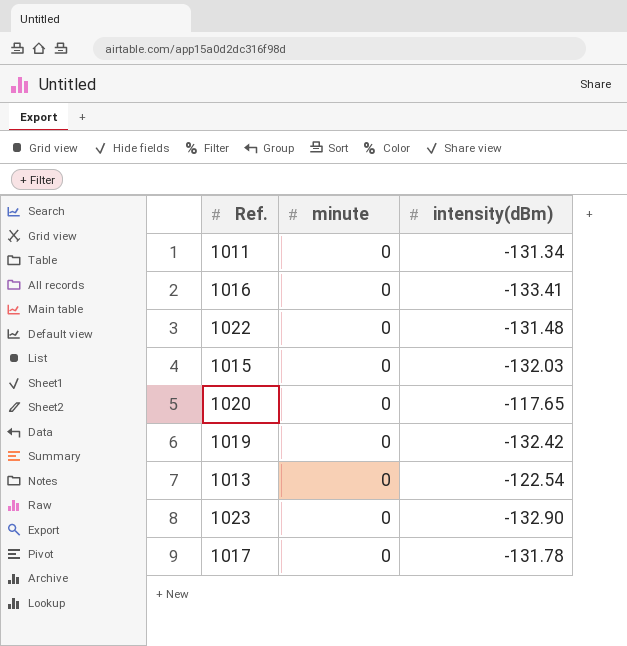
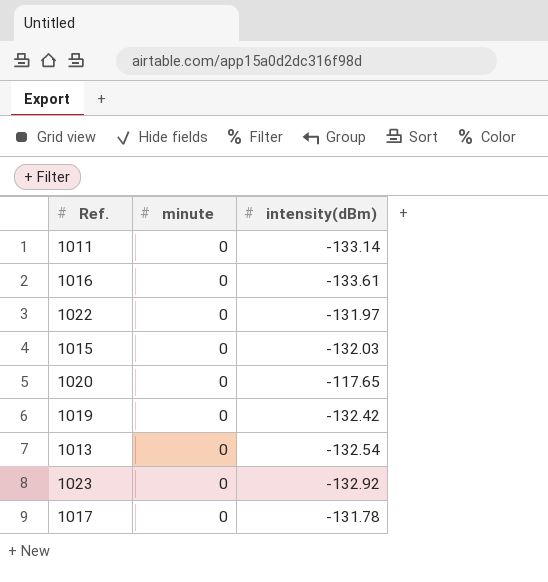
1011 | intensity(dBm): -131.34 -> -133.14
1016 | intensity(dBm): -133.41 -> -133.61
1022 | intensity(dBm): -131.48 -> -131.97
1013 | intensity(dBm): -122.54 -> -132.54
1023 | intensity(dBm): -132.90 -> -132.92

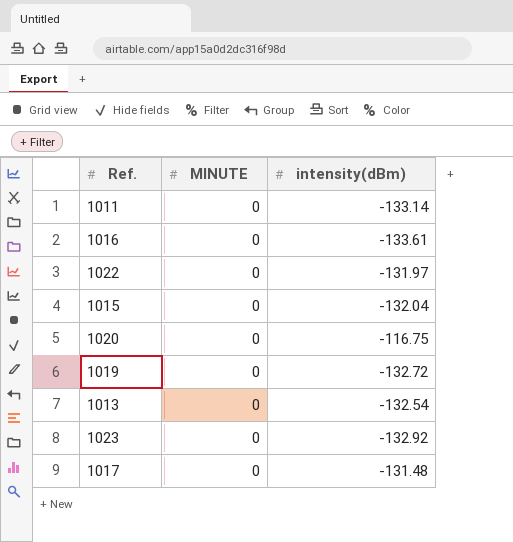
column name: minute -> MINUTE
1015 | intensity(dBm): -132.03 -> -132.04
1020 | intensity(dBm): -117.65 -> -116.75
1019 | intensity(dBm): -132.42 -> -132.72
1017 | intensity(dBm): -131.78 -> -131.48

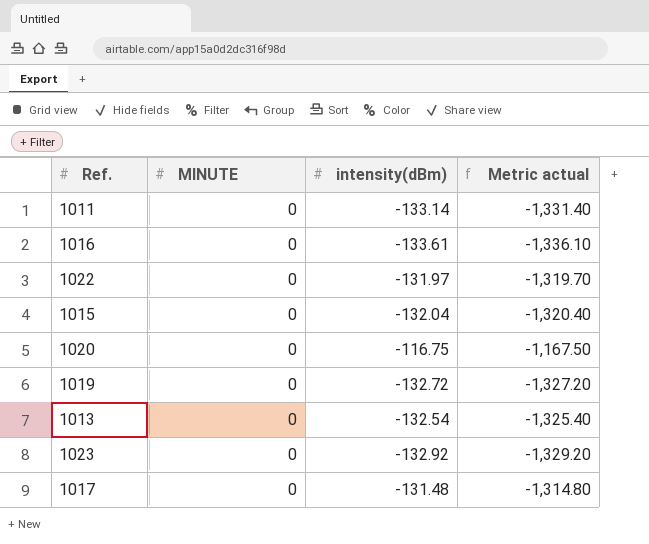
column Metric actual | formula: none -> [intensity(dBm)] * 10

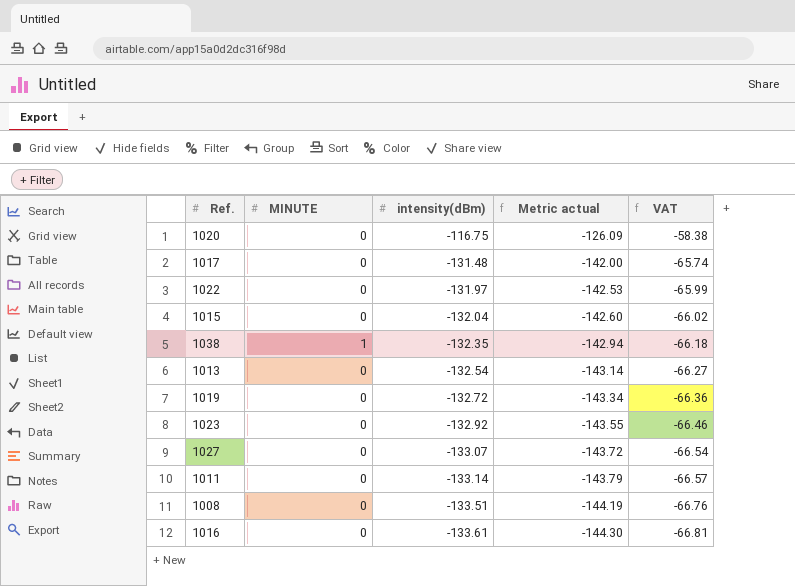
row order: none -> intensity(dBm) descending
column Metric actual | formula: [intensity(dBm)] * 10 -> [intensity(dBm)] * 1.08
column VAT | formula: none -> [intensity(dBm)] * 0.5
row 1038: none -> 1 | -132.35 | -142.94 | -66.18
row 1027: none -> 0 | -133.07 | -143.72 | -66.54
row 1008: none -> 0 | -133.51 | -144.19 | -66.76

